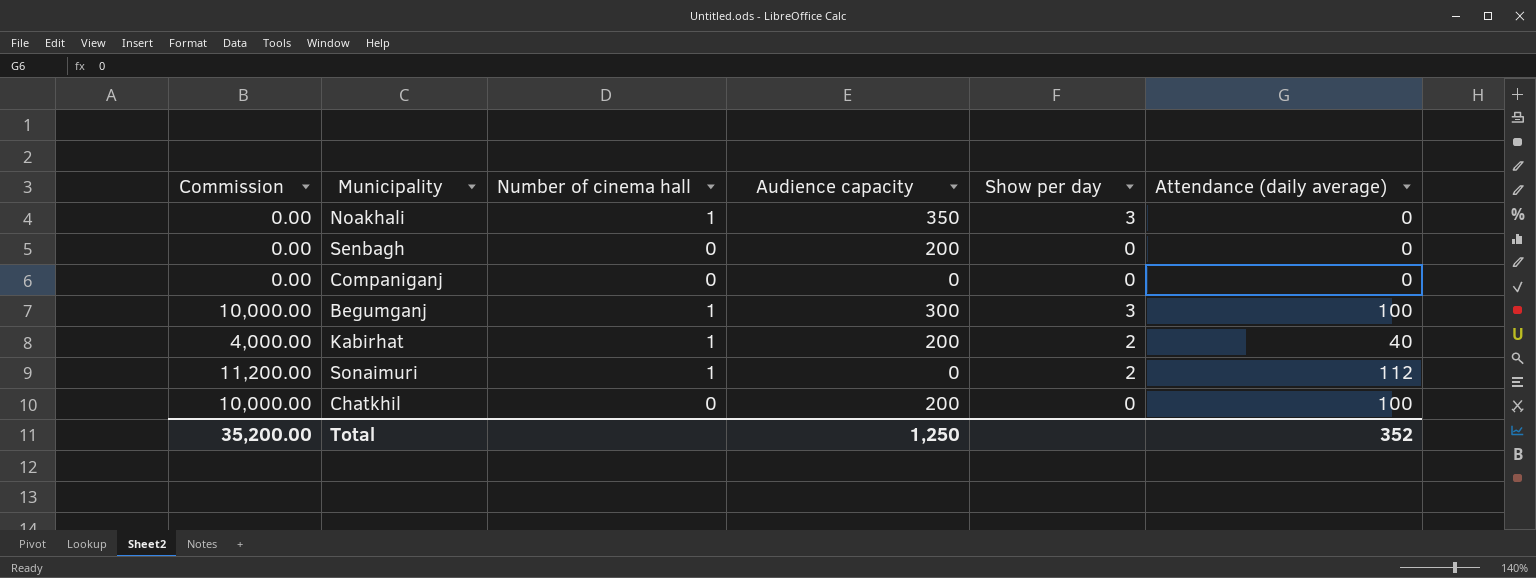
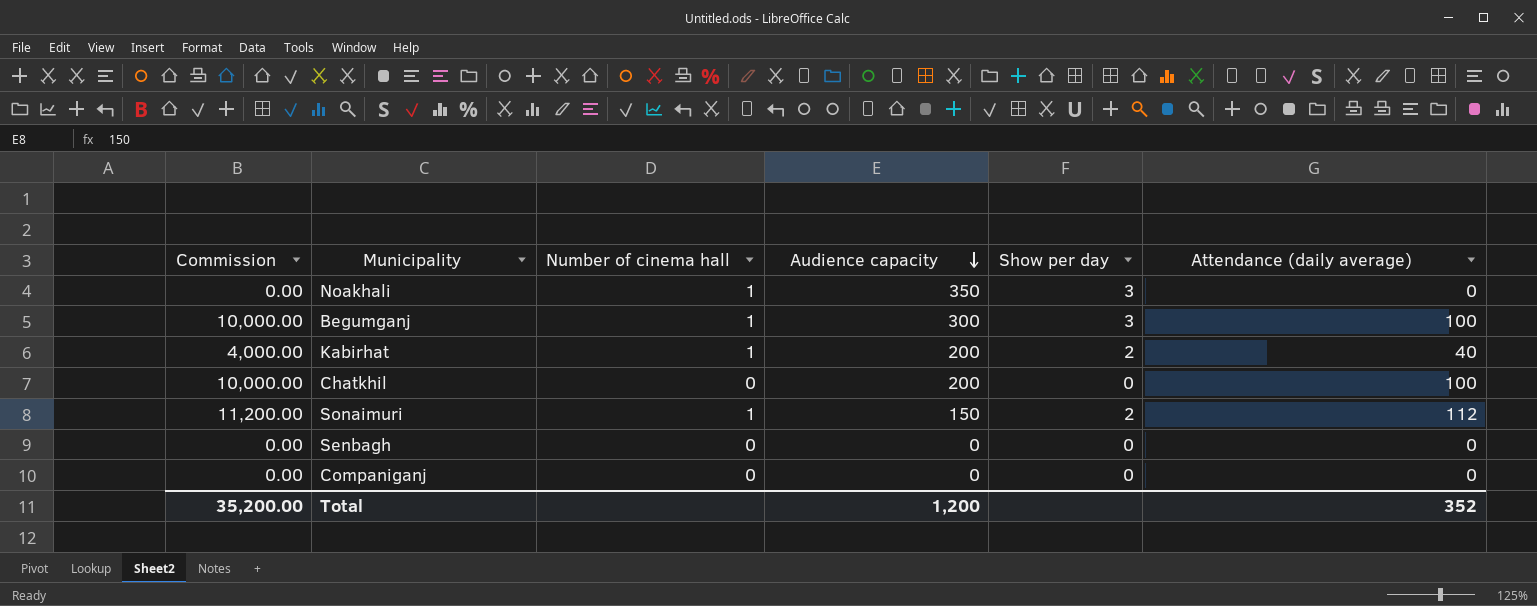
row order: none -> Audience capacity descending
Sonaimuri | Audience capacity: 0 -> 150
Senbagh | Audience capacity: 200 -> 0
Total | Audience capacity: 1,250 -> 1,200

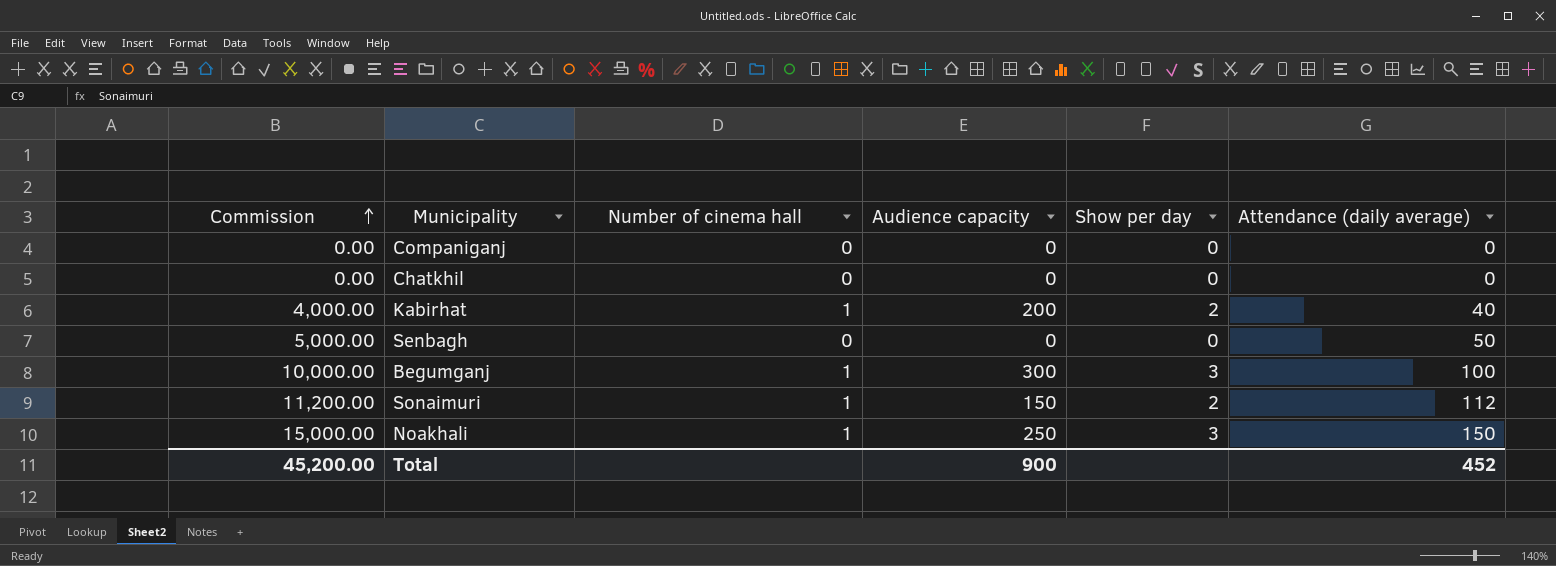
row order: Audience capacity descending -> Commission ascending
Chatkhil | Commission: 10,000.00 -> 0.00
Chatkhil | Audience capacity: 200 -> 0
Chatkhil | Attendance (daily average): 100 -> 0
Senbagh | Commission: 0.00 -> 5,000.00
Senbagh | Attendance (daily average): 0 -> 50
Noakhali | Commission: 0.00 -> 15,000.00
Noakhali | Audience capacity: 350 -> 250
Noakhali | Attendance (daily average): 0 -> 150
Total | Commission: 35,200.00 -> 45,200.00
Total | Audience capacity: 1,200 -> 900
Total | Attendance (daily average): 352 -> 452

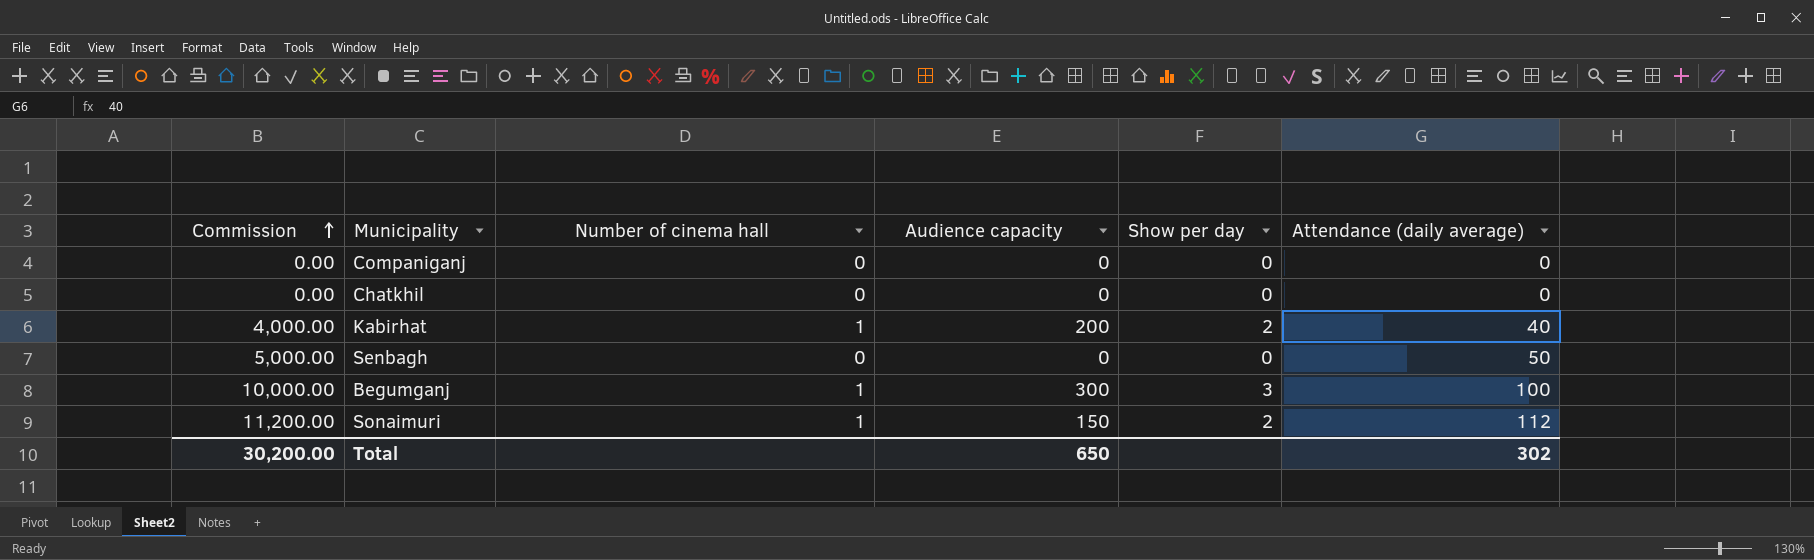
row Noakhali: 15,000.00 | 1 | 250 | 3 | 150 -> none
Total | Commission: 45,200.00 -> 30,200.00
Total | Audience capacity: 900 -> 650
Total | Attendance (daily average): 452 -> 302

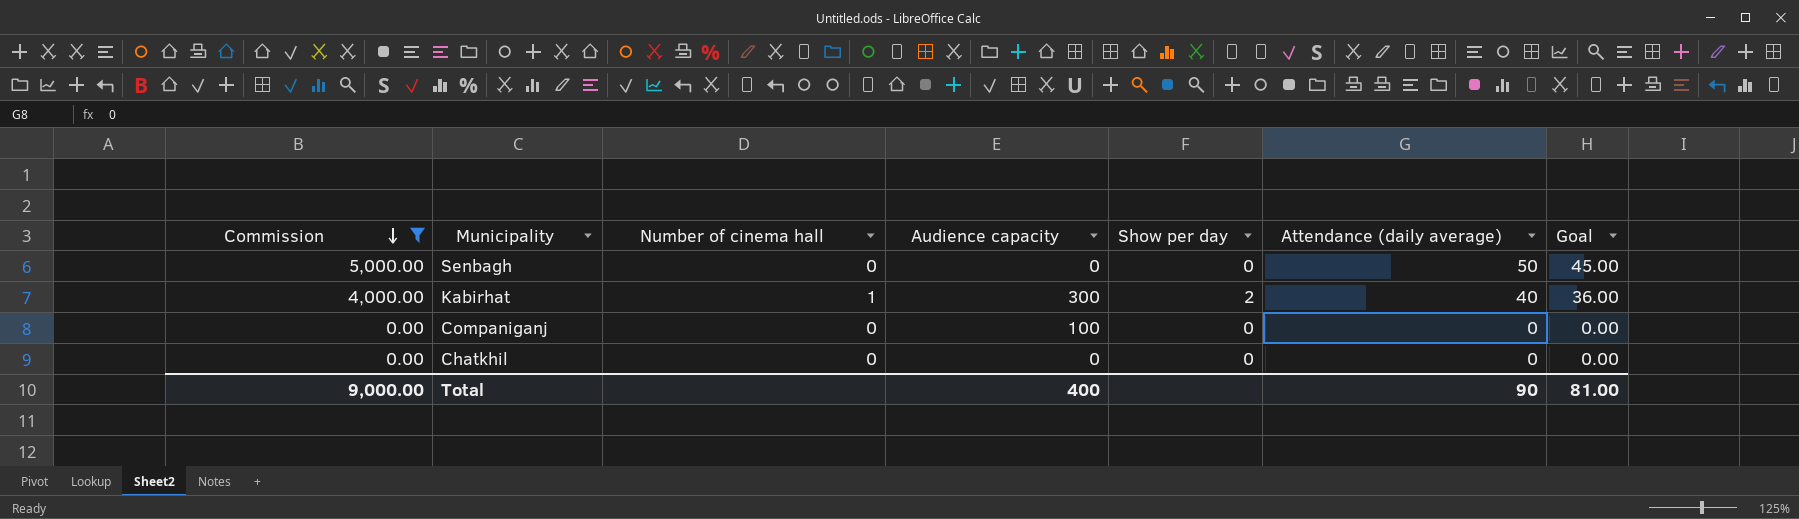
filter: none -> Commission <= 5,000.00
row order: Commission ascending -> Commission descending
column Goal | formula: none -> [Attendance (daily average)] * 0.9
Kabirhat | Audience capacity: 200 -> 300
Companiganj | Audience capacity: 0 -> 100
Total | Commission: 30,200.00 -> 9,000.00
Total | Audience capacity: 650 -> 400
Total | Attendance (daily average): 302 -> 90

